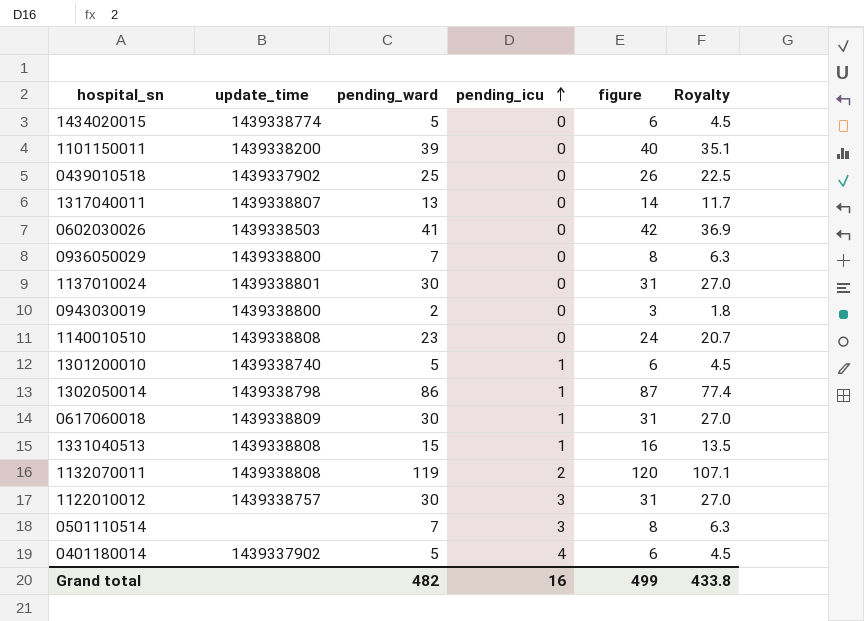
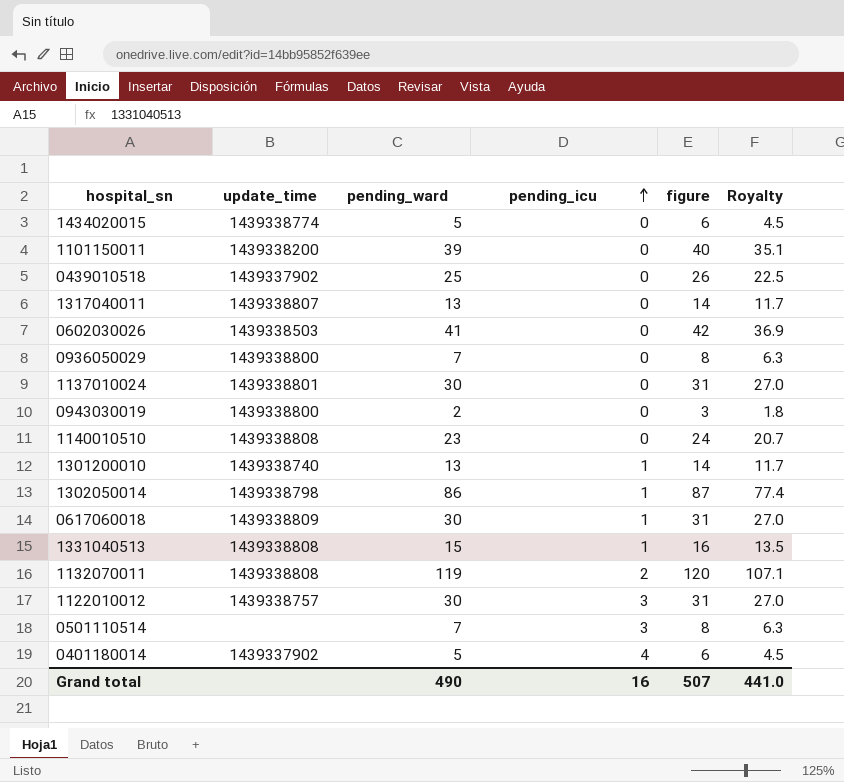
1301200010 | pending_ward: 5 -> 13
1301200010 | figure: 6 -> 14
1301200010 | Royalty: 4.5 -> 11.7
Grand total | pending_ward: 482 -> 490
Grand total | figure: 499 -> 507
Grand total | Royalty: 433.8 -> 441.0

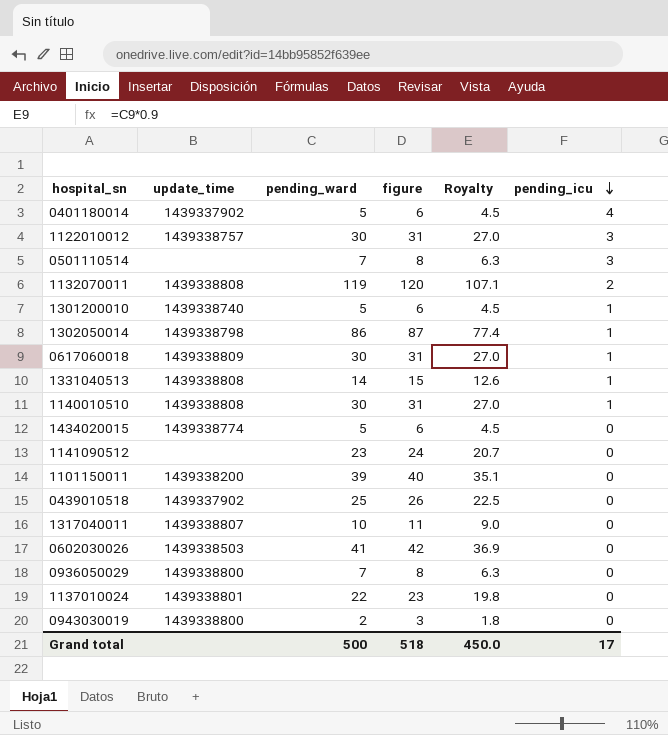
row order: pending_icu ascending -> pending_icu descending
column pending_icu | position: 4 -> 6
1301200010 | pending_ward: 13 -> 5
1301200010 | figure: 14 -> 6
1301200010 | Royalty: 11.7 -> 4.5
1331040513 | pending_ward: 15 -> 14
1331040513 | figure: 16 -> 15
1331040513 | Royalty: 13.5 -> 12.6
1140010510 | pending_ward: 23 -> 30
1140010510 | figure: 24 -> 31
1140010510 | Royalty: 20.7 -> 27.0
1140010510 | pending_icu: 0 -> 1
row 1141090512: none -> none | 23 | 24 | 20.7 | 0
1317040011 | pending_ward: 13 -> 10
1317040011 | figure: 14 -> 11
1317040011 | Royalty: 11.7 -> 9.0
1137010024 | pending_ward: 30 -> 22
1137010024 | figure: 31 -> 23
1137010024 | Royalty: 27.0 -> 19.8
Grand total | pending_ward: 490 -> 500
Grand total | figure: 507 -> 518
Grand total | Royalty: 441.0 -> 450.0
Grand total | pending_icu: 16 -> 17

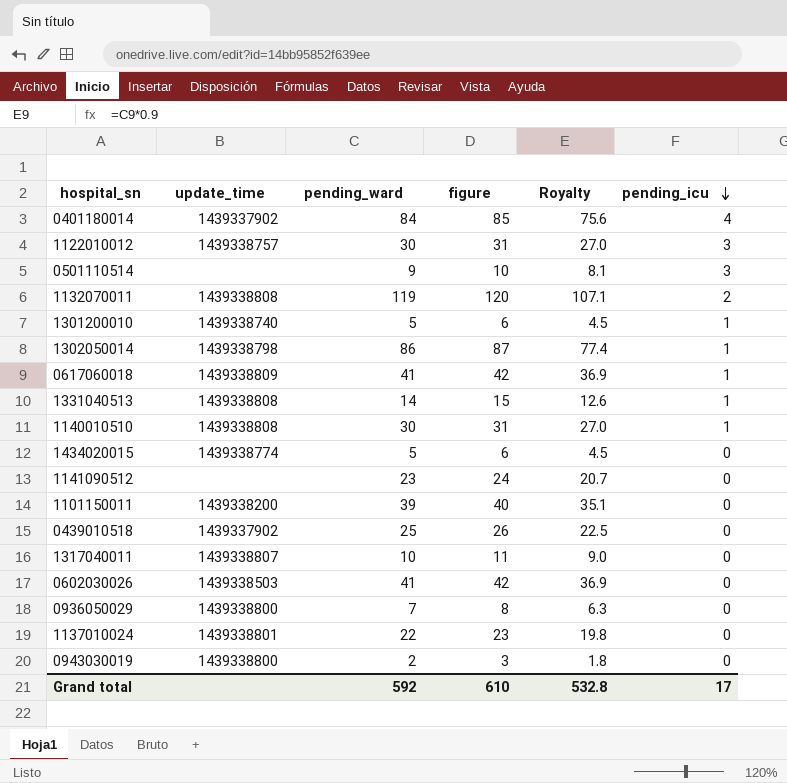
0401180014 | pending_ward: 5 -> 84
0401180014 | figure: 6 -> 85
0401180014 | Royalty: 4.5 -> 75.6
0501110514 | pending_ward: 7 -> 9
0501110514 | figure: 8 -> 10
0501110514 | Royalty: 6.3 -> 8.1
0617060018 | pending_ward: 30 -> 41
0617060018 | figure: 31 -> 42
0617060018 | Royalty: 27.0 -> 36.9
Grand total | pending_ward: 500 -> 592
Grand total | figure: 518 -> 610
Grand total | Royalty: 450.0 -> 532.8

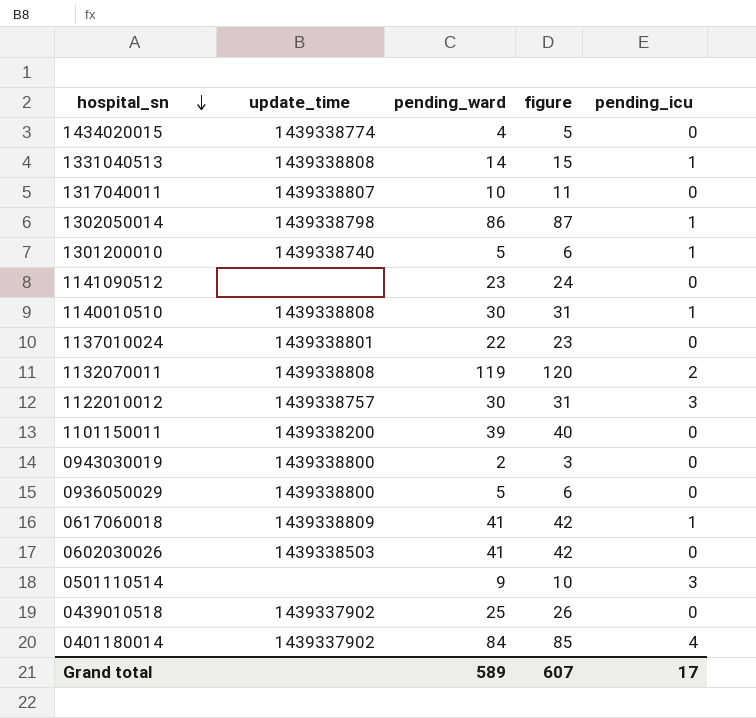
row order: pending_icu descending -> hospital_sn descending
column Royalty | formula: [pending_ward] * 0.9 -> none
1434020015 | pending_ward: 5 -> 4
1434020015 | figure: 6 -> 5
0936050029 | pending_ward: 7 -> 5
0936050029 | figure: 8 -> 6
Grand total | pending_ward: 592 -> 589
Grand total | figure: 610 -> 607

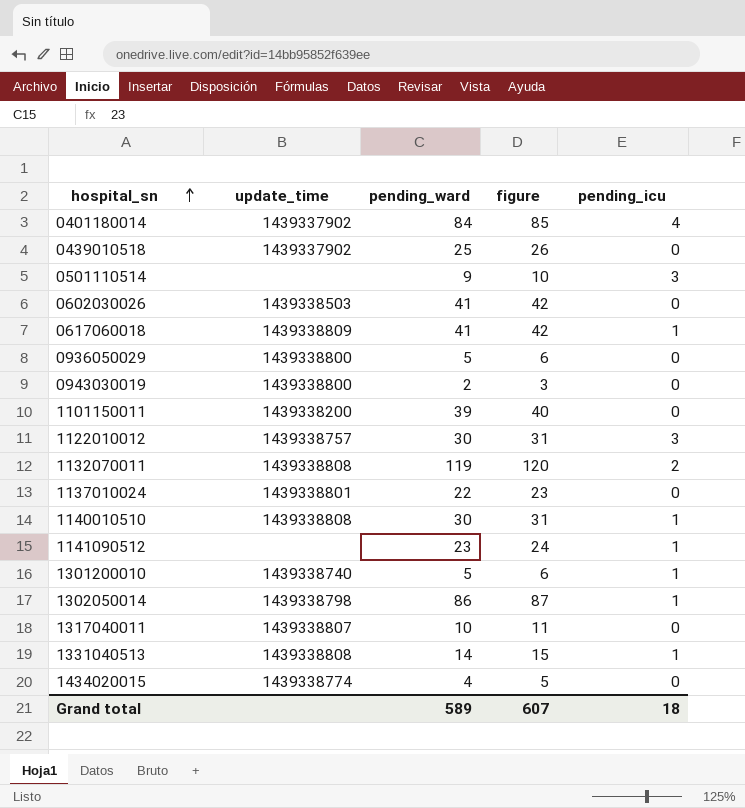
row order: hospital_sn descending -> hospital_sn ascending
1141090512 | pending_icu: 0 -> 1
Grand total | pending_icu: 17 -> 18

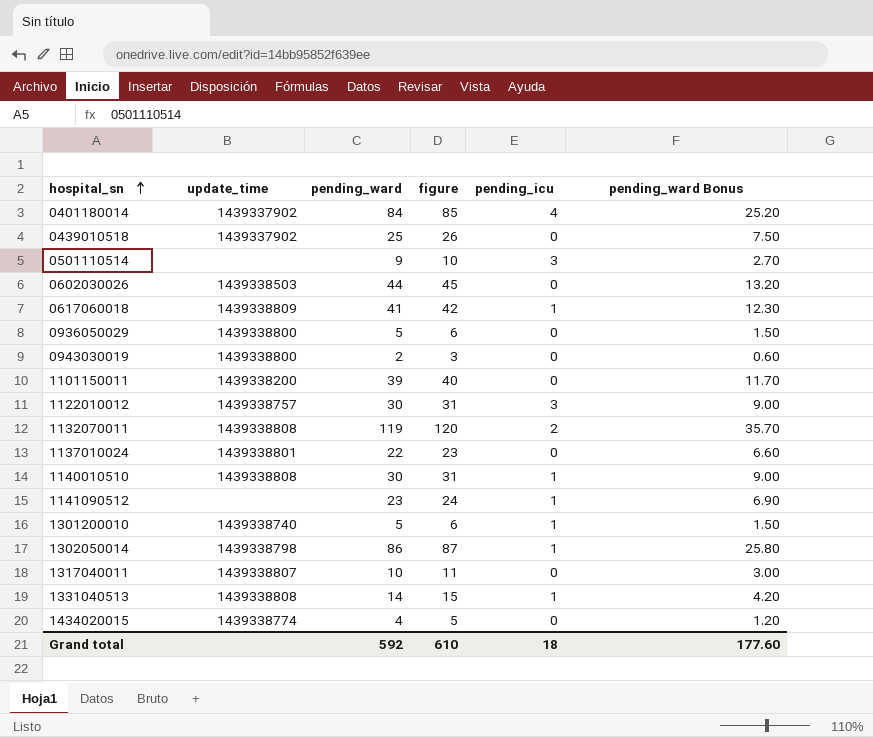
column pending_ward Bonus | formula: none -> [pending_ward] * 0.3
0602030026 | pending_ward: 41 -> 44
0602030026 | figure: 42 -> 45
Grand total | pending_ward: 589 -> 592
Grand total | figure: 607 -> 610

